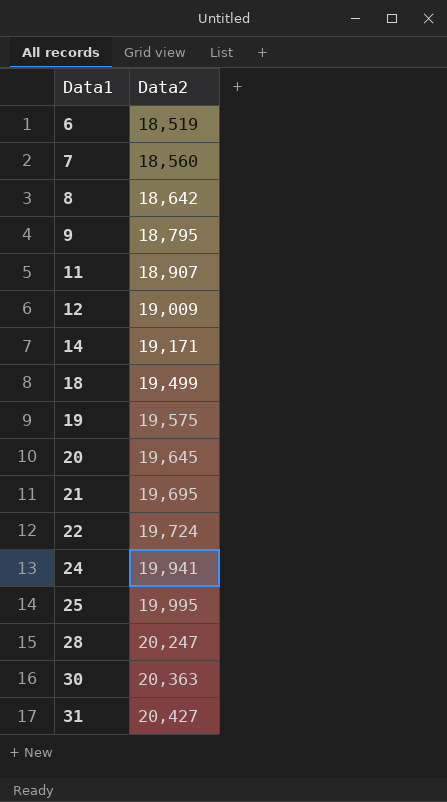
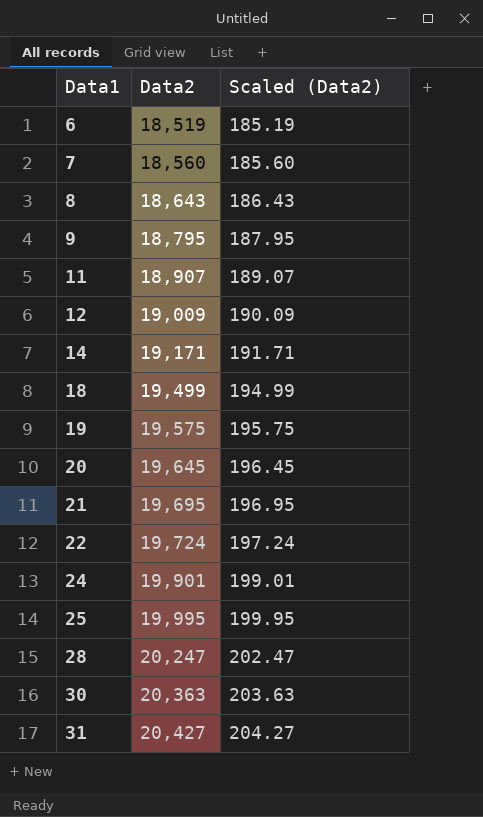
column Scaled (Data2) | formula: none -> [Data2] * 0.01
8 | Data2: 18,642 -> 18,643
24 | Data2: 19,941 -> 19,901

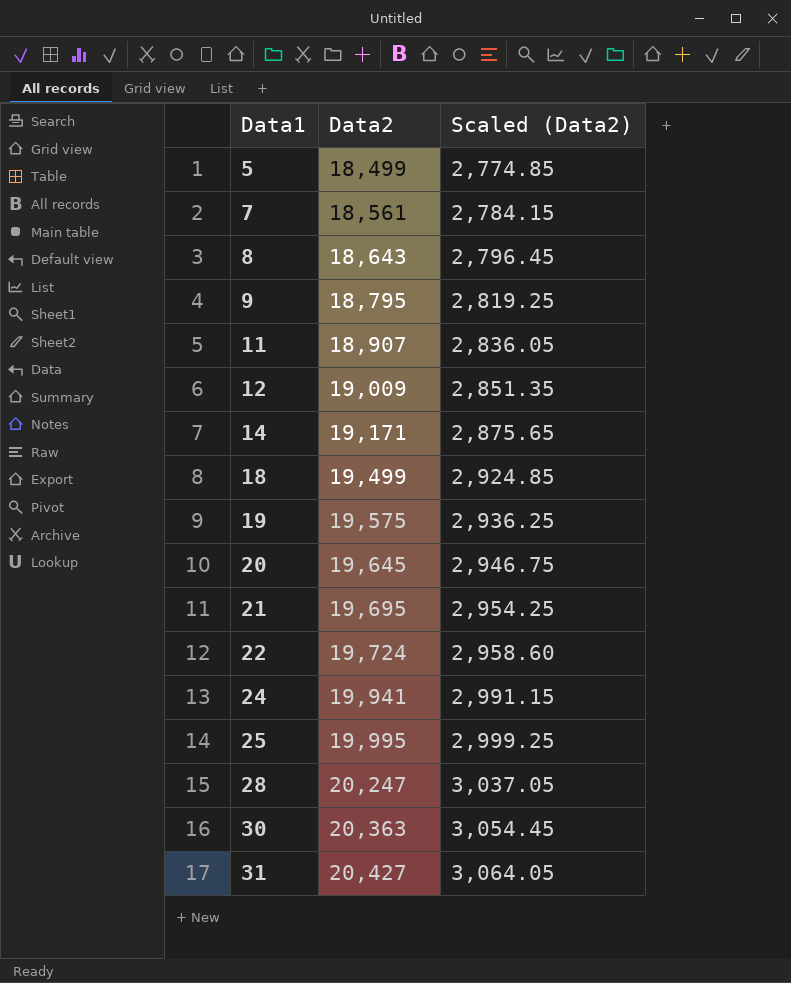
column Scaled (Data2) | formula: [Data2] * 0.01 -> [Data2] * 0.15
row 6: 18,519 | 185.19 -> none
row 5: none -> 18,499 | 2,774.85
7 | Data2: 18,560 -> 18,561
24 | Data2: 19,901 -> 19,941

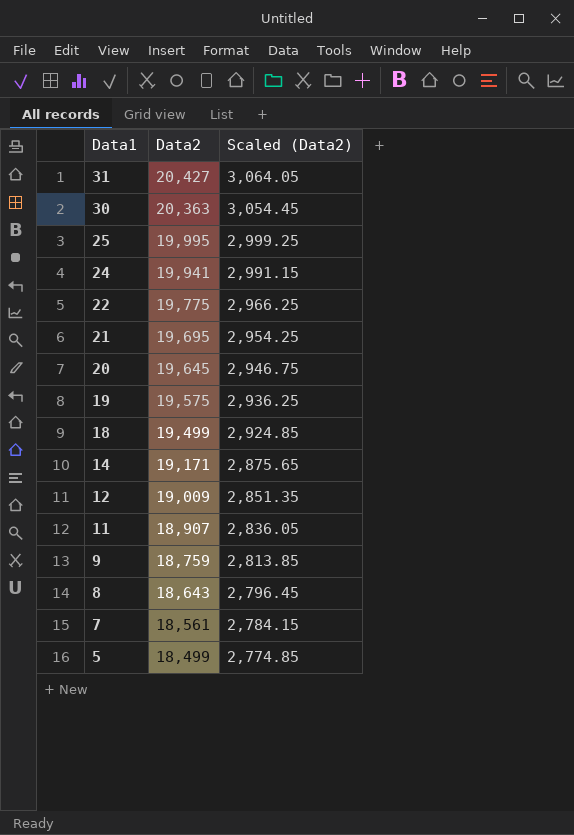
row order: Data1 ascending -> Data1 descending
row 28: 20,247 | 3,037.05 -> none
22 | Data2: 19,724 -> 19,775
22 | Scaled (Data2): 2,958.60 -> 2,966.25
9 | Data2: 18,795 -> 18,759
9 | Scaled (Data2): 2,819.25 -> 2,813.85

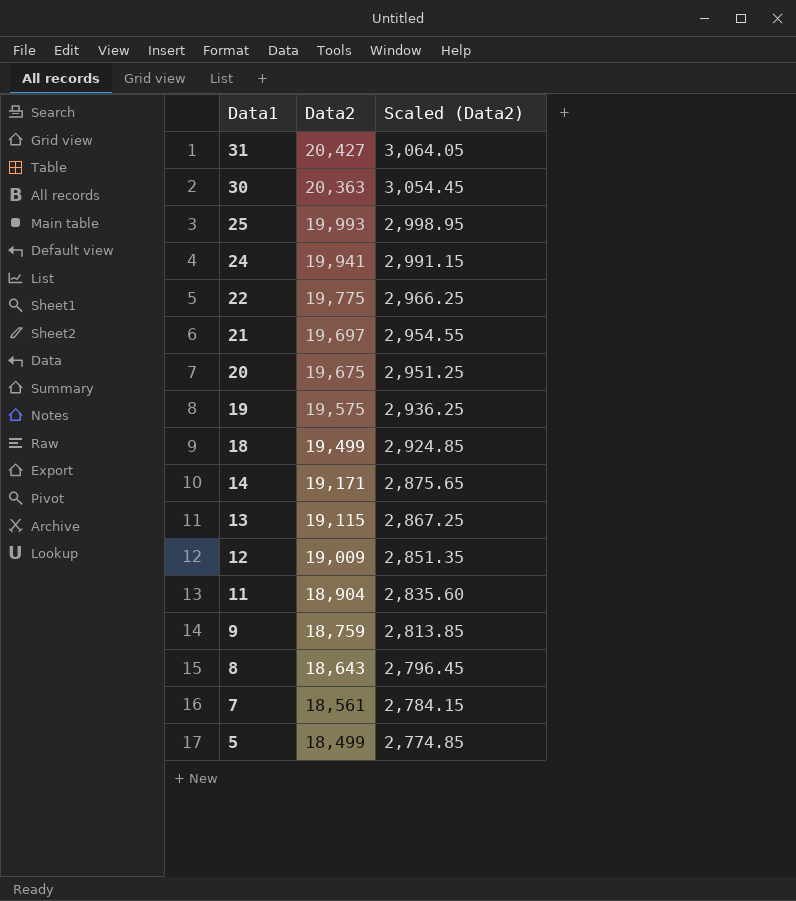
25 | Data2: 19,995 -> 19,993
25 | Scaled (Data2): 2,999.25 -> 2,998.95
21 | Data2: 19,695 -> 19,697
21 | Scaled (Data2): 2,954.25 -> 2,954.55
20 | Data2: 19,645 -> 19,675
20 | Scaled (Data2): 2,946.75 -> 2,951.25
row 13: none -> 19,115 | 2,867.25
11 | Data2: 18,907 -> 18,904
11 | Scaled (Data2): 2,836.05 -> 2,835.60

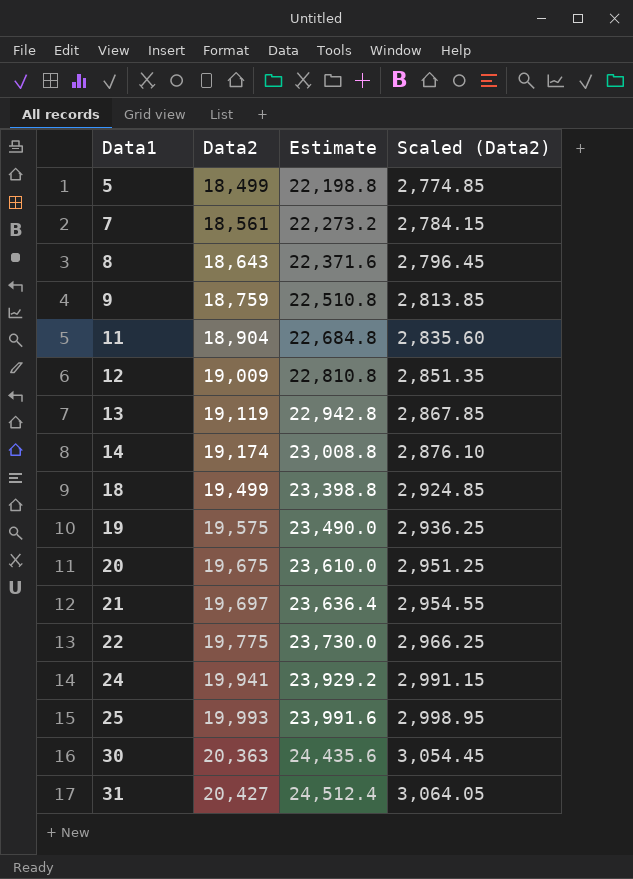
row order: Data1 descending -> Data1 ascending
column Estimate | formula: none -> [Data2] * 1.2
13 | Data2: 19,115 -> 19,119
13 | Scaled (Data2): 2,867.25 -> 2,867.85
14 | Data2: 19,171 -> 19,174
14 | Scaled (Data2): 2,875.65 -> 2,876.10

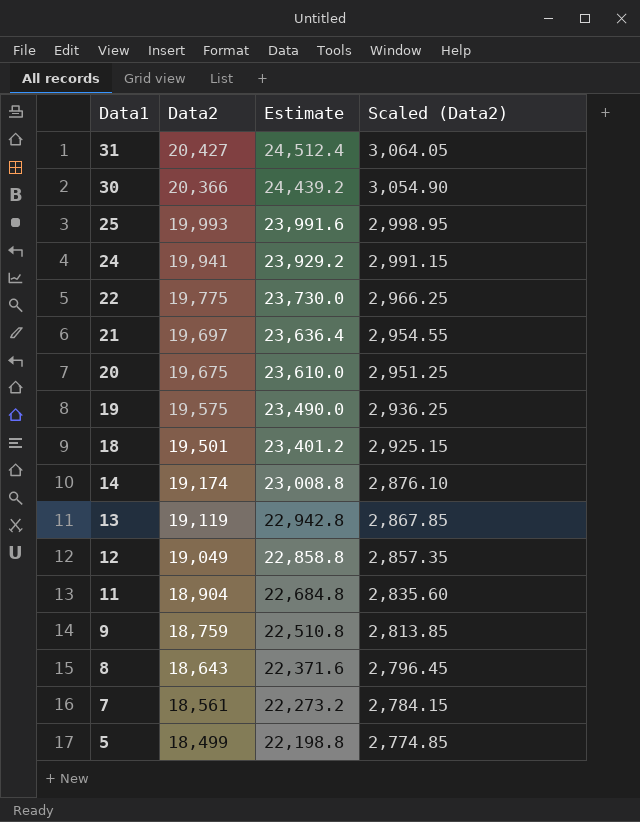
row order: Data1 ascending -> Data1 descending
30 | Data2: 20,363 -> 20,366
30 | Estimate: 24,435.6 -> 24,439.2
30 | Scaled (Data2): 3,054.45 -> 3,054.90
18 | Data2: 19,499 -> 19,501
18 | Estimate: 23,398.8 -> 23,401.2
18 | Scaled (Data2): 2,924.85 -> 2,925.15
12 | Data2: 19,009 -> 19,049
12 | Estimate: 22,810.8 -> 22,858.8
12 | Scaled (Data2): 2,851.35 -> 2,857.35

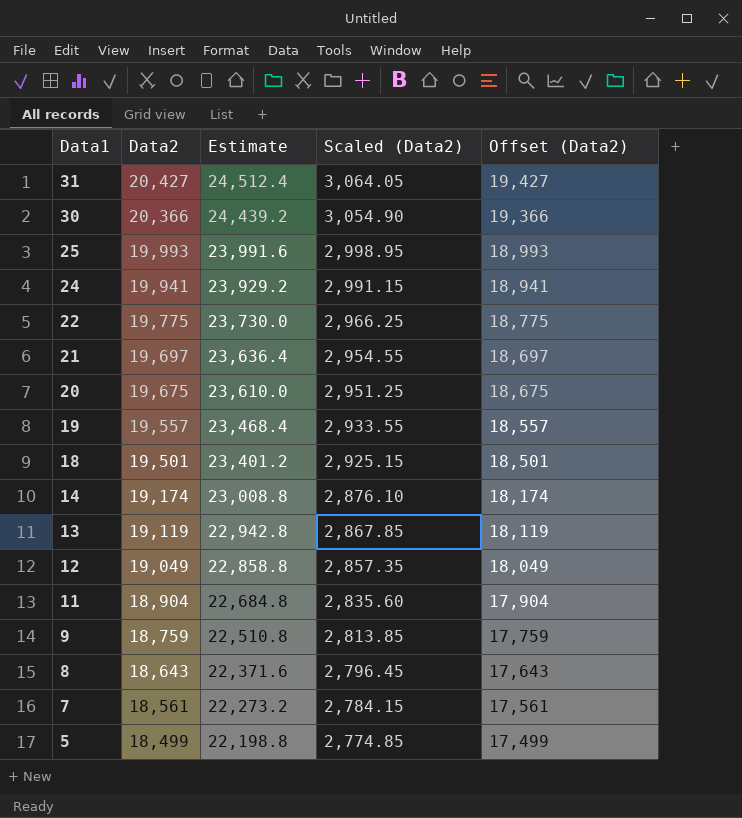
column Offset (Data2) | formula: none -> [Data2] - 1000
19 | Data2: 19,575 -> 19,557
19 | Estimate: 23,490.0 -> 23,468.4
19 | Scaled (Data2): 2,936.25 -> 2,933.55

